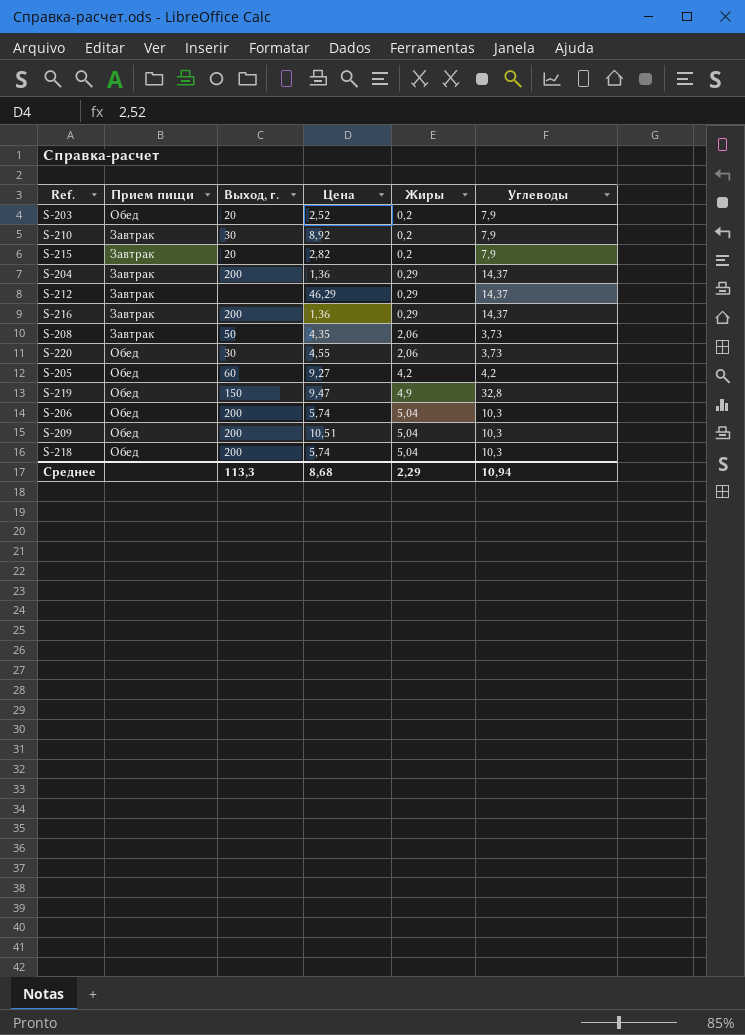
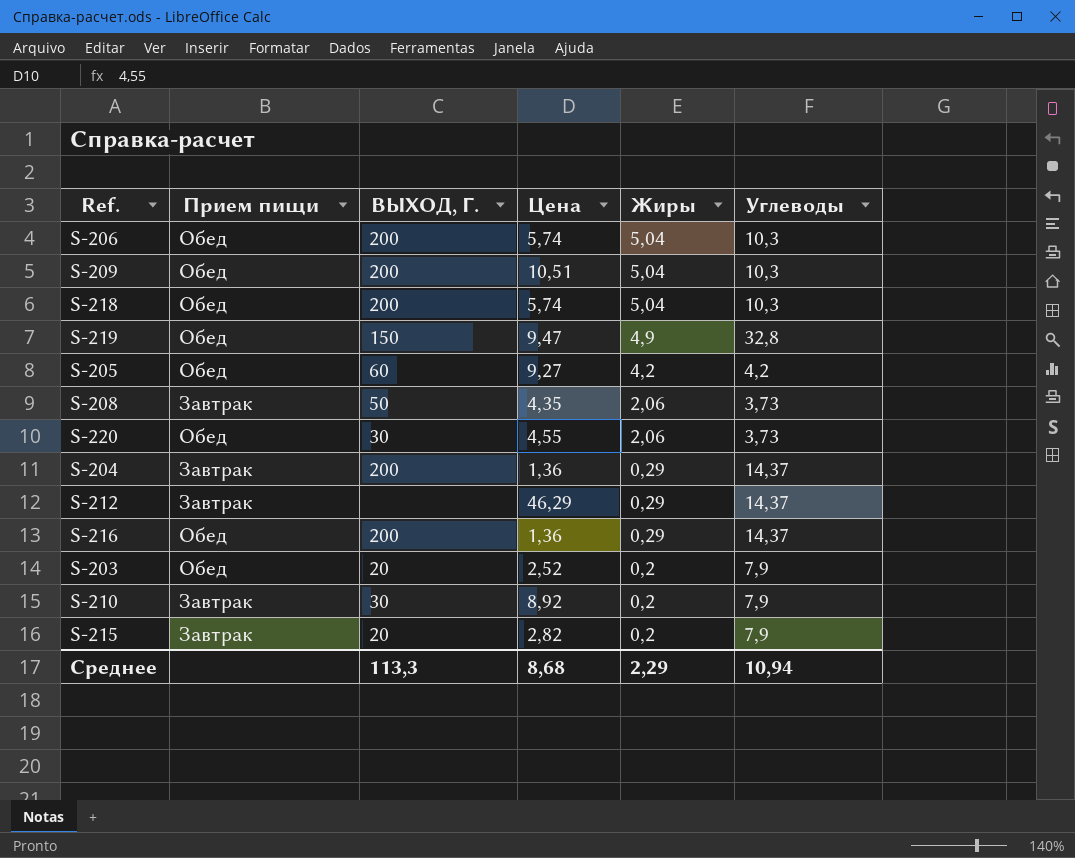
row order: Жиры ascending -> Жиры descending
column name: Выход, г. -> ВЫХОД, Г.
S-216 | Прием пищи: Завтрак -> Обед

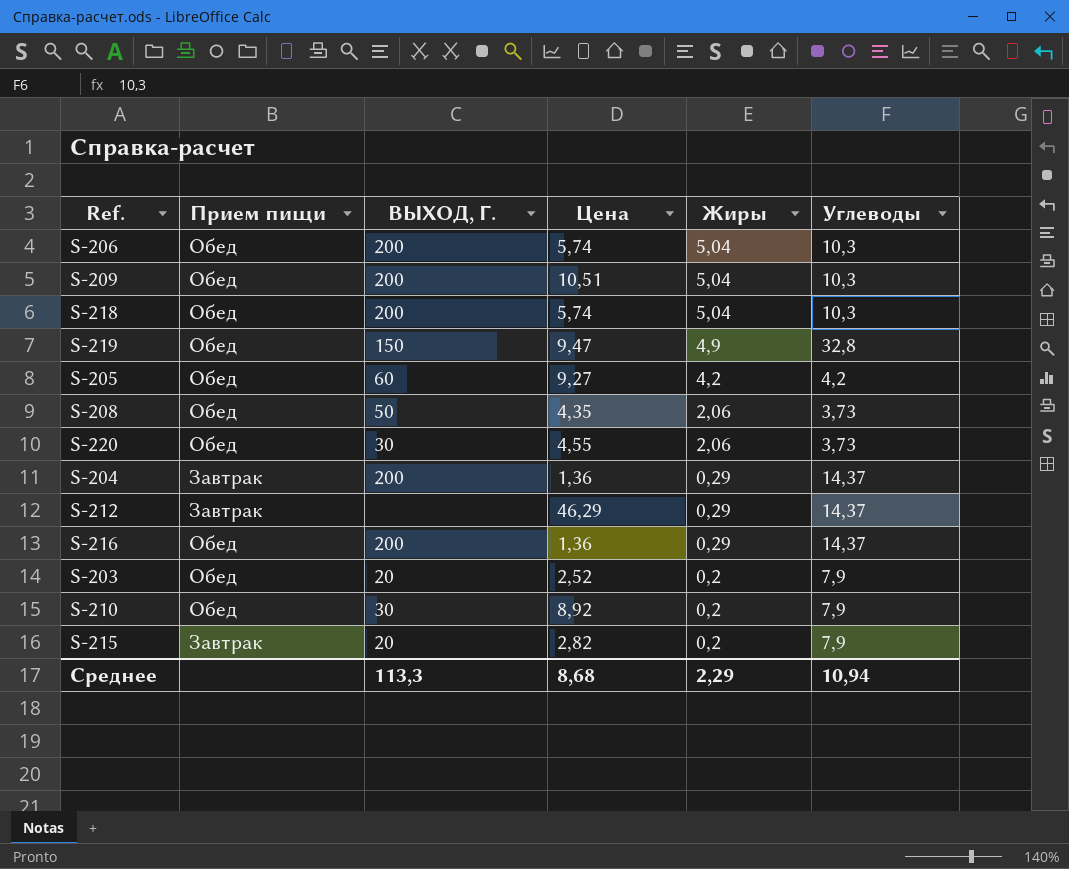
S-208 | Прием пищи: Завтрак -> Обед
S-210 | Прием пищи: Завтрак -> Обед

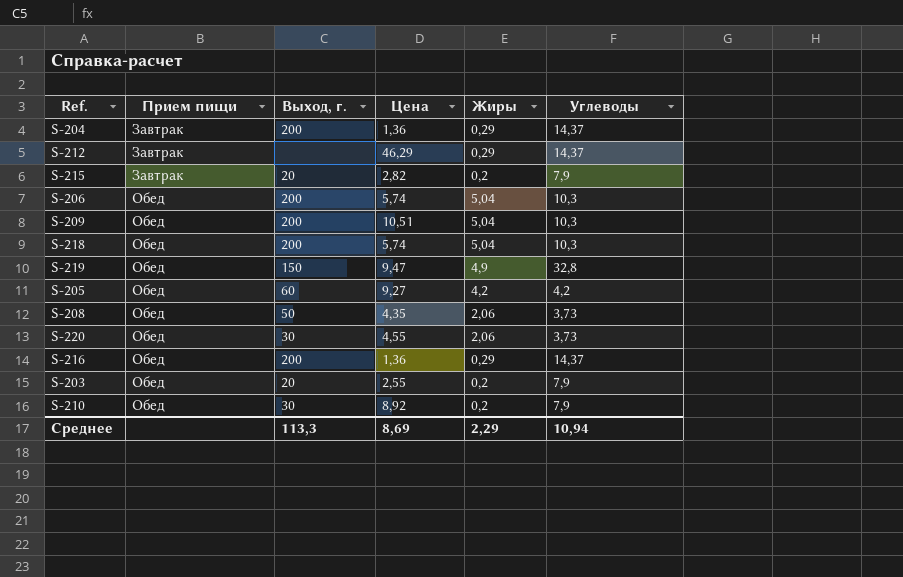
row order: Жиры descending -> Прием пищи ascending
column name: ВЫХОД, Г. -> Выход, г.
S-203 | Цена: 2,52 -> 2,55
Среднее | Цена: 8,68 -> 8,69

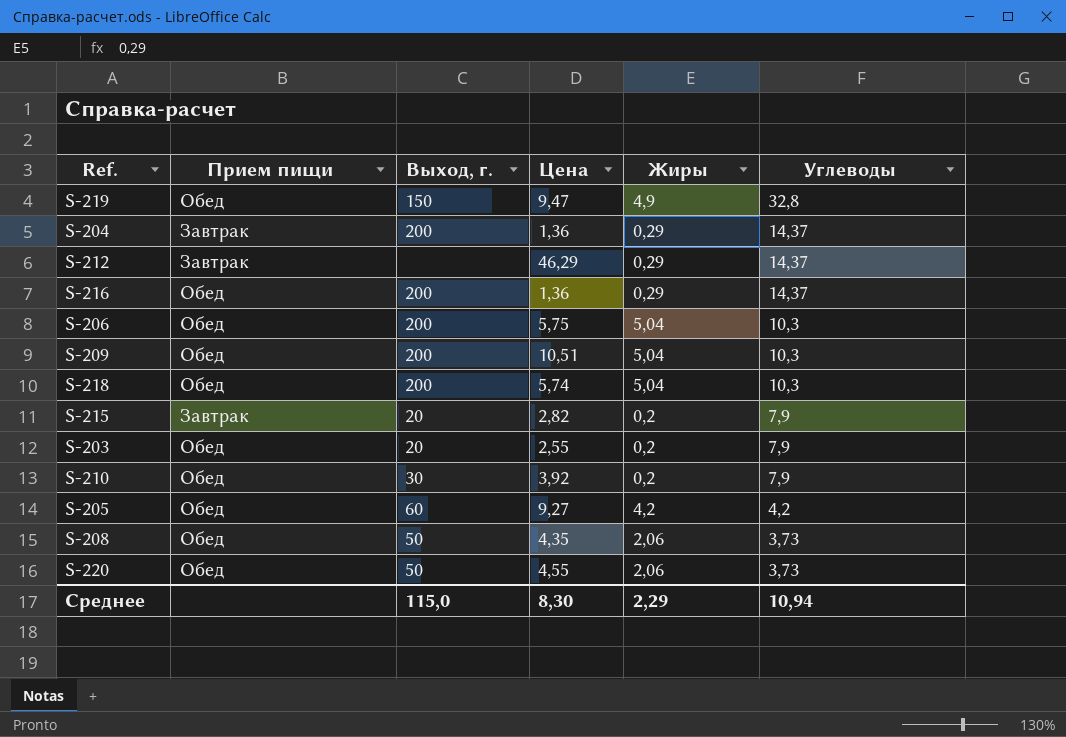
row order: Прием пищи ascending -> Углеводы descending
S-206 | Цена: 5,74 -> 5,75
S-210 | Цена: 8,92 -> 3,92
S-220 | Выход, г.: 30 -> 50
Среднее | Выход, г.: 113,3 -> 115,0
Среднее | Цена: 8,69 -> 8,30

